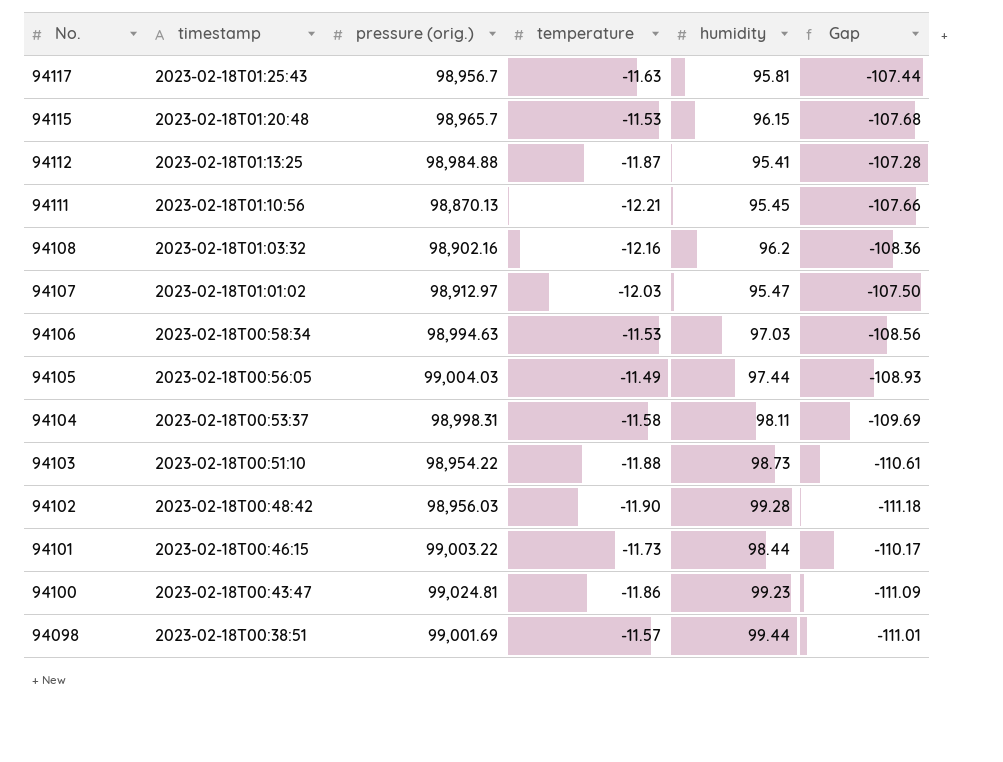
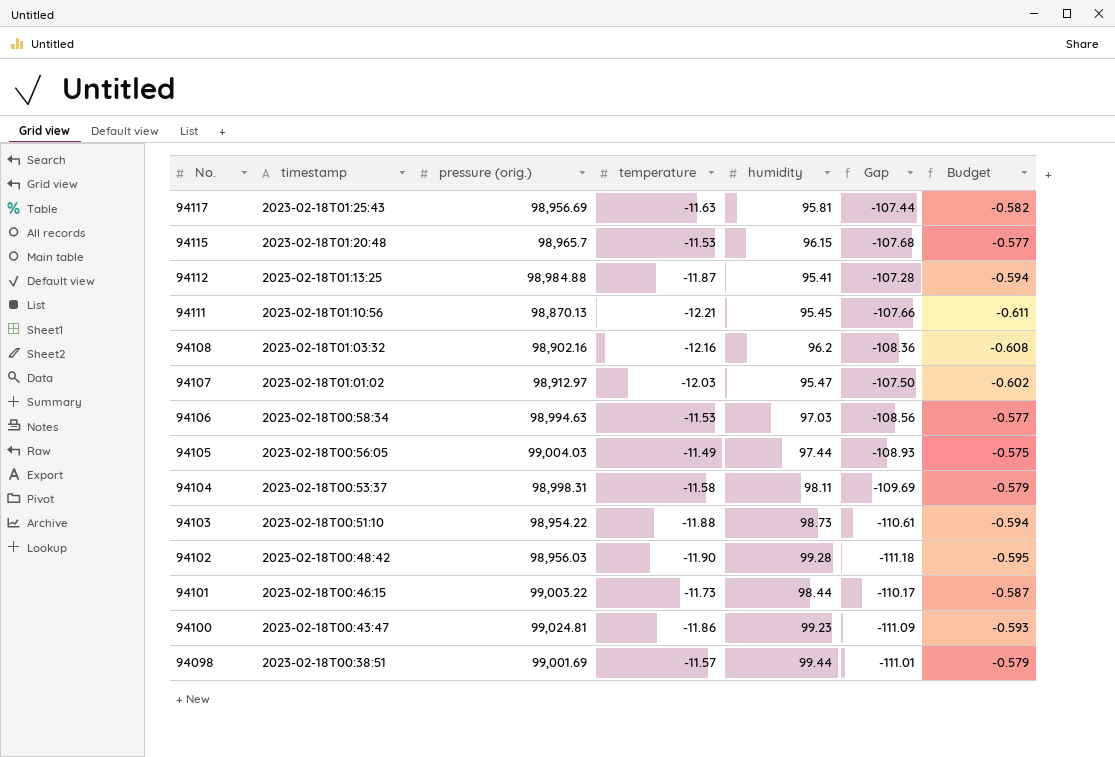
column Budget | formula: none -> [temperature] * 0.05
94117 | pressure (orig.): 98,956.7 -> 98,956.69

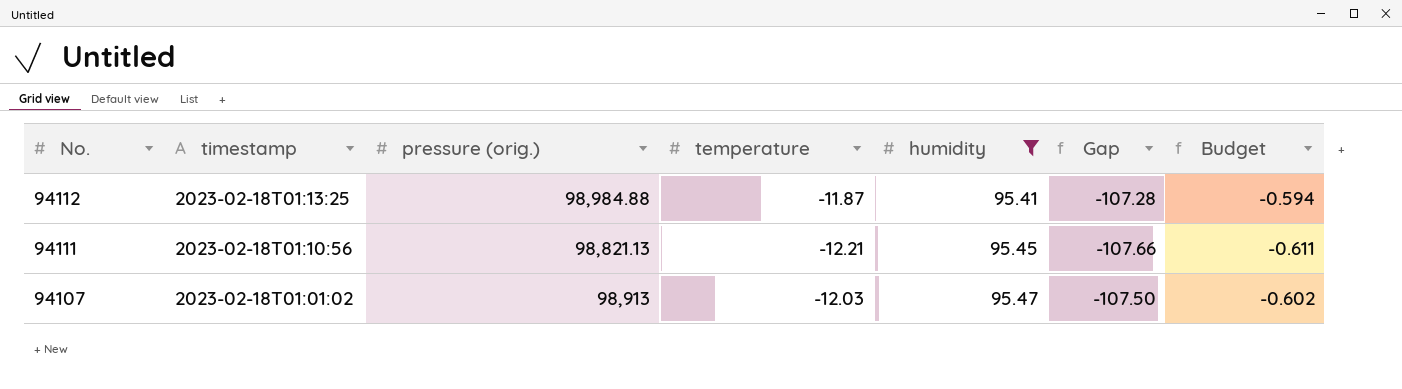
filter: none -> humidity <= 95.47
94111 | pressure (orig.): 98,870.13 -> 98,821.13
94107 | pressure (orig.): 98,912.97 -> 98,913

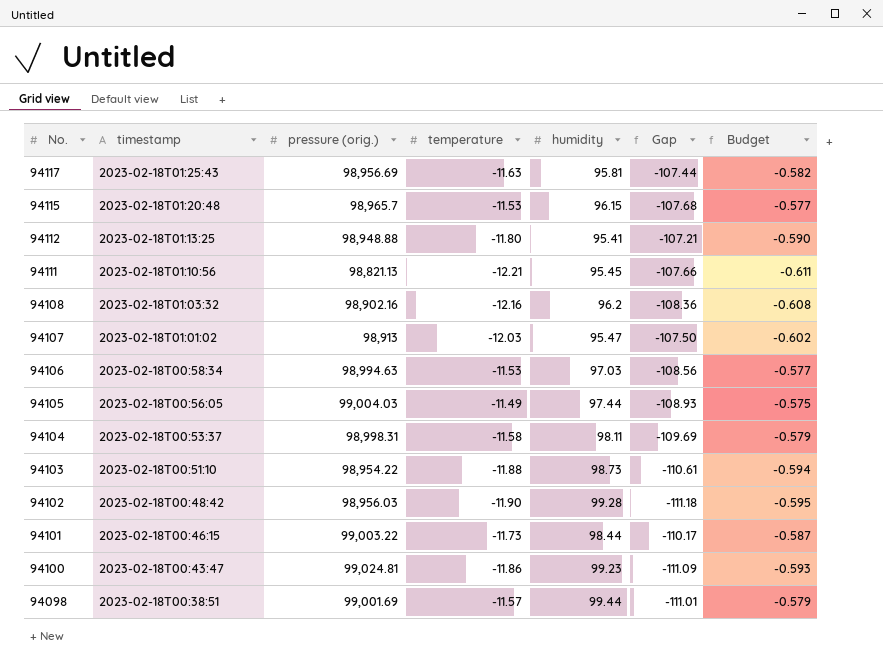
filter: humidity <= 95.47 -> none
94112 | pressure (orig.): 98,984.88 -> 98,948.88
94112 | temperature: -11.87 -> -11.80
94112 | Gap: -107.28 -> -107.21
94112 | Budget: -0.594 -> -0.590

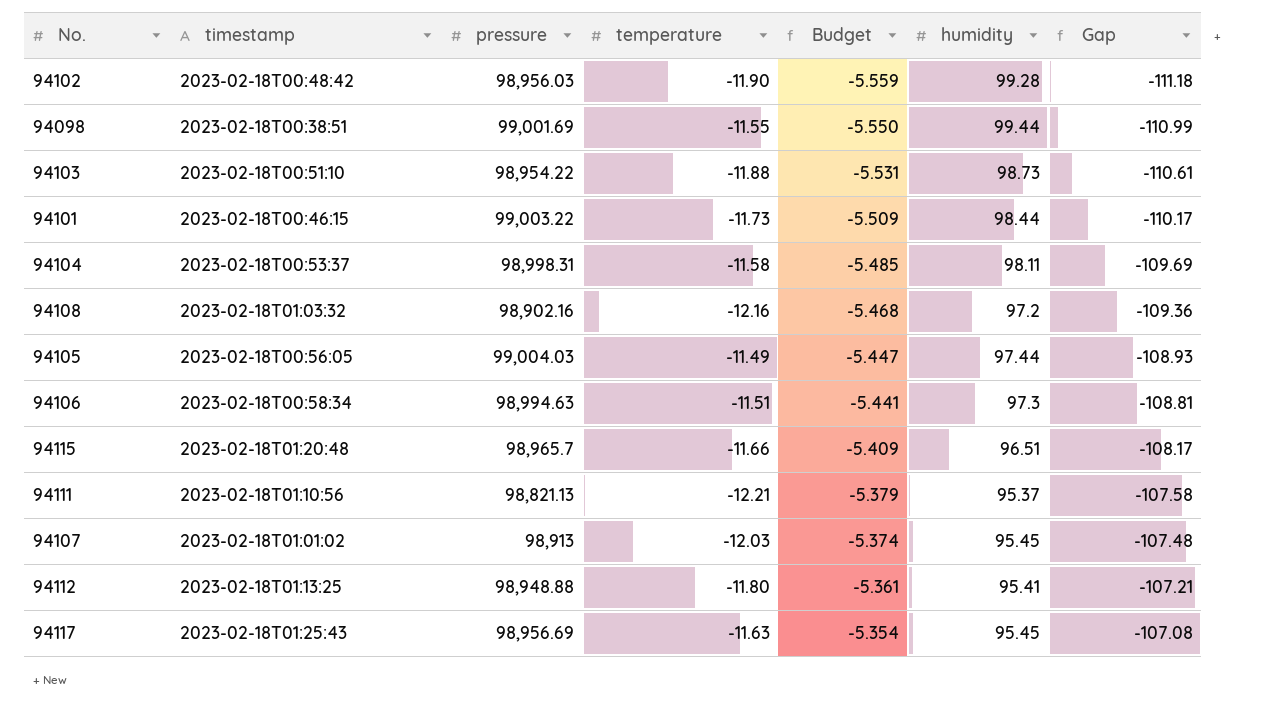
row order: No. descending -> Budget ascending
column name: pressure (orig.) -> pressure
column Budget | formula: [temperature] * 0.05 -> [Gap] * 0.05
column Budget | position: 7 -> 5
row 94100: 2023-02-18T00:43:47 | 99,024.81 | -11.86 | 99.23 | -111.09 | -0.593 -> none
94098 | temperature: -11.57 -> -11.55
94098 | Gap: -111.01 -> -110.99
94108 | humidity: 96.2 -> 97.2
94108 | Gap: -108.36 -> -109.36
94106 | temperature: -11.53 -> -11.51
94106 | humidity: 97.03 -> 97.3
94106 | Gap: -108.56 -> -108.81
94115 | temperature: -11.53 -> -11.66
94115 | humidity: 96.15 -> 96.51
94115 | Gap: -107.68 -> -108.17
94111 | humidity: 95.45 -> 95.37
94111 | Gap: -107.66 -> -107.58
94107 | humidity: 95.47 -> 95.45
94107 | Gap: -107.50 -> -107.48
94117 | humidity: 95.81 -> 95.45
94117 | Gap: -107.44 -> -107.08

